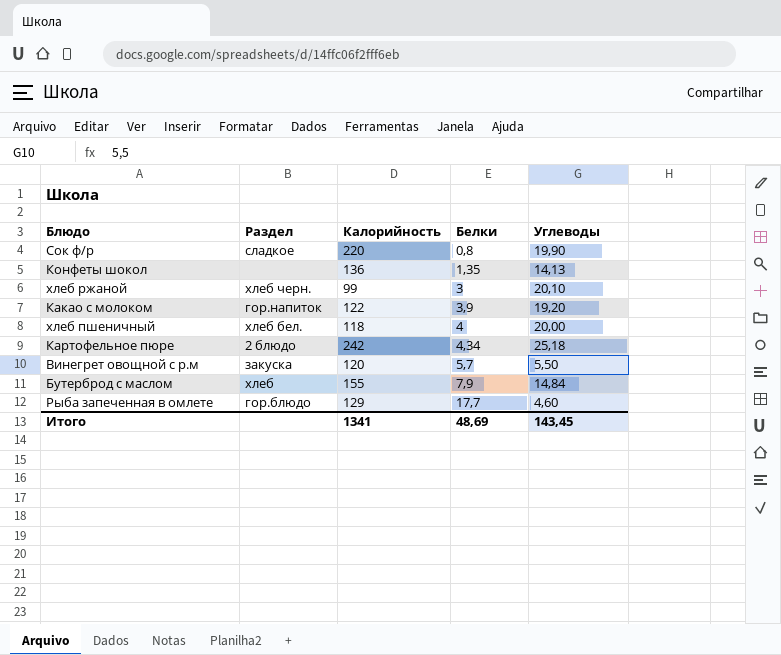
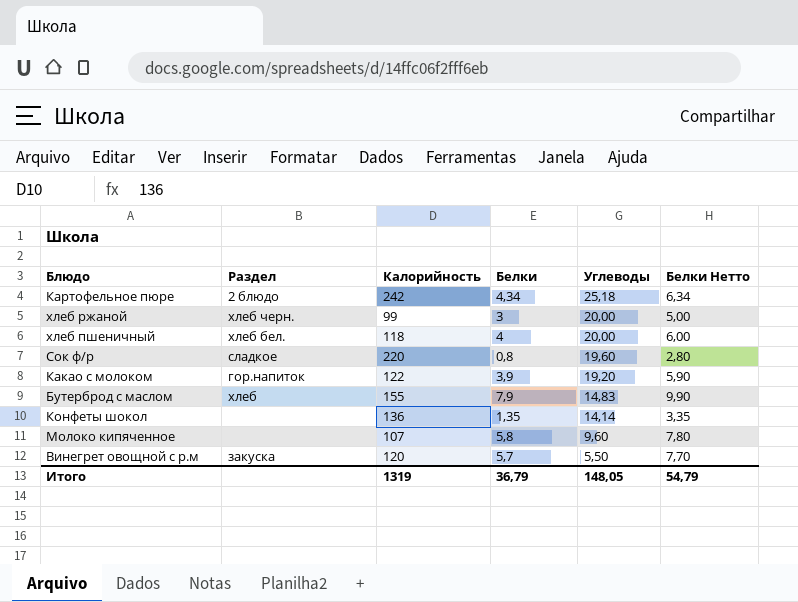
row order: Белки ascending -> Углеводы descending
column Белки Нетто | formula: none -> [Белки] + 2
row Рыба запеченная в омлете: гор.блюдо | 129 | 17,7 | 4,60 -> none
хлеб ржаной | Углеводы: 20,10 -> 20,00
Сок ф/р | Углеводы: 19,90 -> 19,60
Бутерброд с маслом | Углеводы: 14,84 -> 14,83
Конфеты шокол | Углеводы: 14,13 -> 14,14
row Молоко кипяченное: none -> none | 107 | 5,8 | 9,60 | 7,80
Итого | Калорийность: 1341 -> 1319
Итого | Белки: 48,69 -> 36,79
Итого | Углеводы: 143,45 -> 148,05

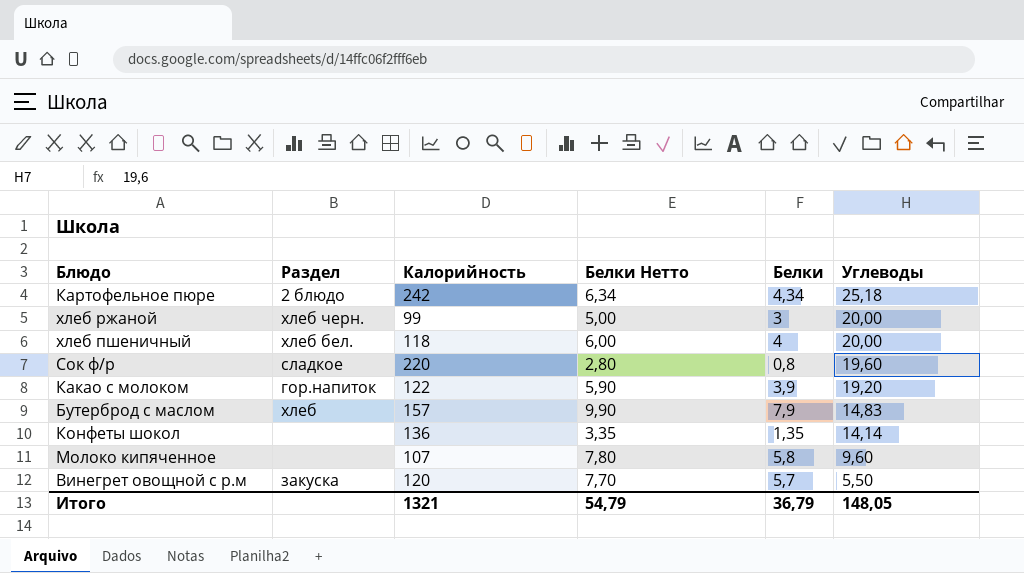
column Белки Нетто | position: 6 -> 4
Бутерброд с маслом | Калорийность: 155 -> 157
Итого | Калорийность: 1319 -> 1321

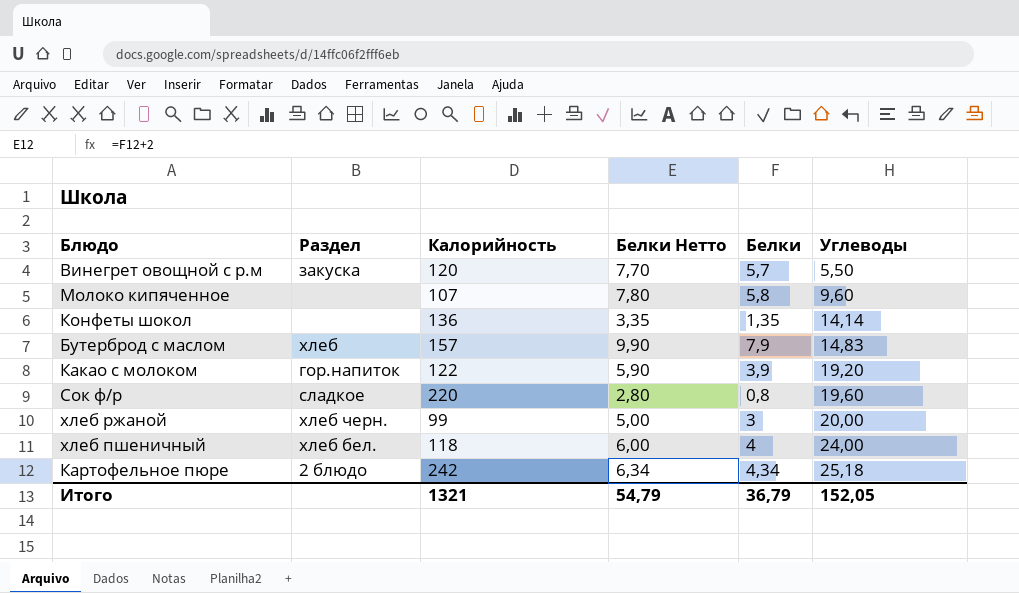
row order: Углеводы descending -> Углеводы ascending
хлеб пшеничный | Углеводы: 20,00 -> 24,00
Итого | Углеводы: 148,05 -> 152,05

